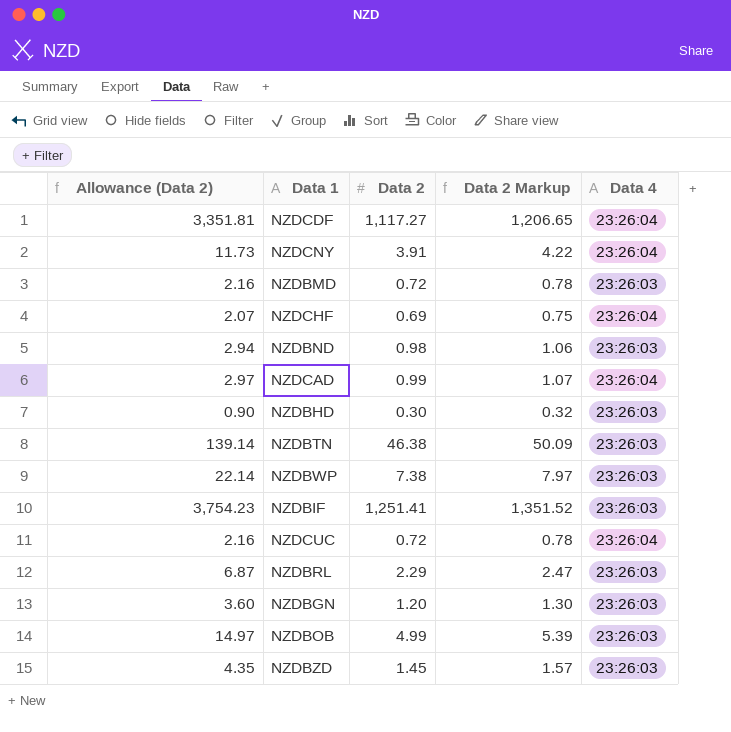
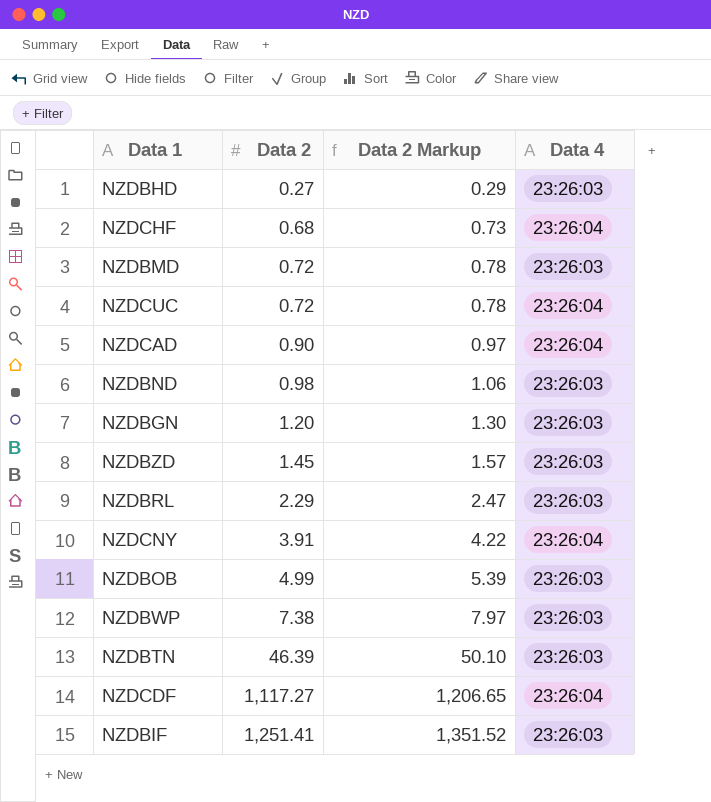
row order: none -> Data 2 ascending
column Allowance (Data 2) | formula: [Data 2] * 3 -> none
NZDBHD | Data 2: 0.30 -> 0.27
NZDBHD | Data 2 Markup: 0.32 -> 0.29
NZDCHF | Data 2: 0.69 -> 0.68
NZDCHF | Data 2 Markup: 0.75 -> 0.73
NZDCAD | Data 2: 0.99 -> 0.90
NZDCAD | Data 2 Markup: 1.07 -> 0.97
NZDBTN | Data 2: 46.38 -> 46.39
NZDBTN | Data 2 Markup: 50.09 -> 50.10

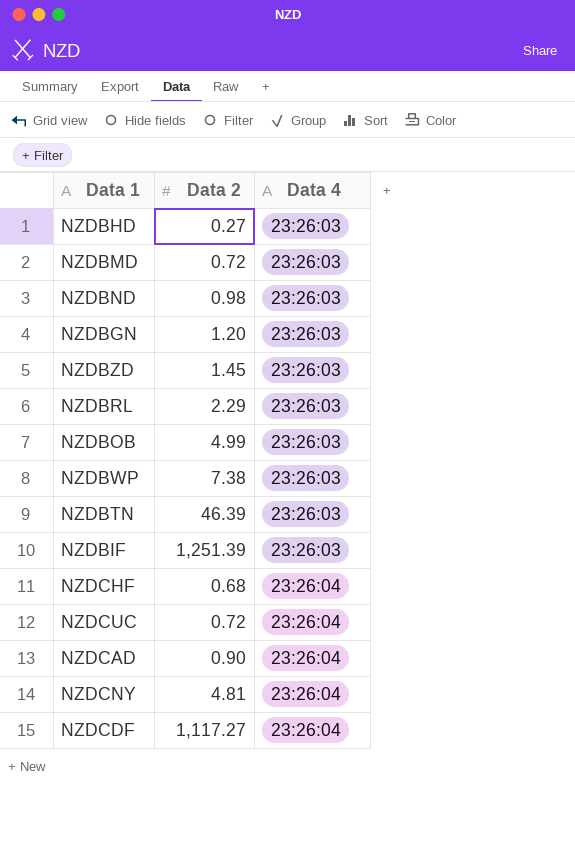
row order: Data 2 ascending -> Data 4 ascending
column Data 2 Markup | formula: [Data 2] * 1.08 -> none
NZDBIF | Data 2: 1,251.41 -> 1,251.39
NZDCNY | Data 2: 3.91 -> 4.81

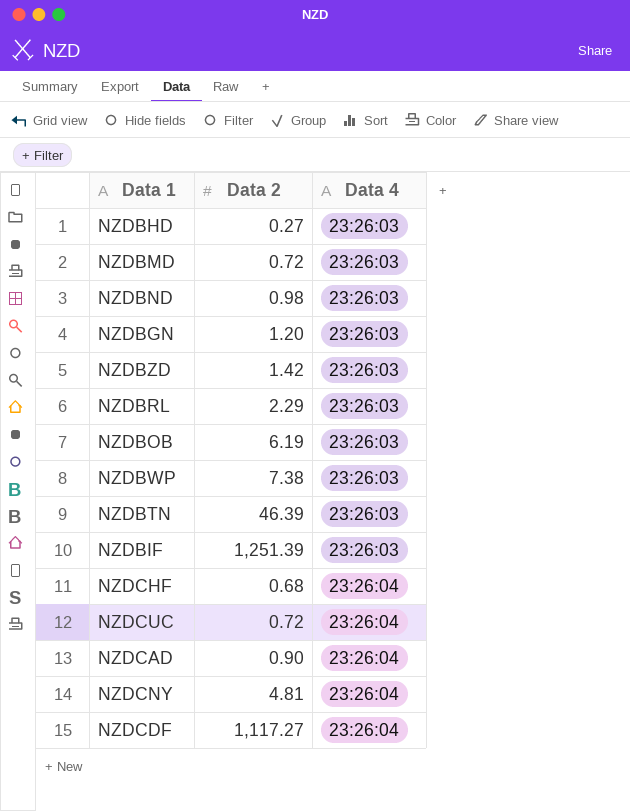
NZDBZD | Data 2: 1.45 -> 1.42
NZDBOB | Data 2: 4.99 -> 6.19

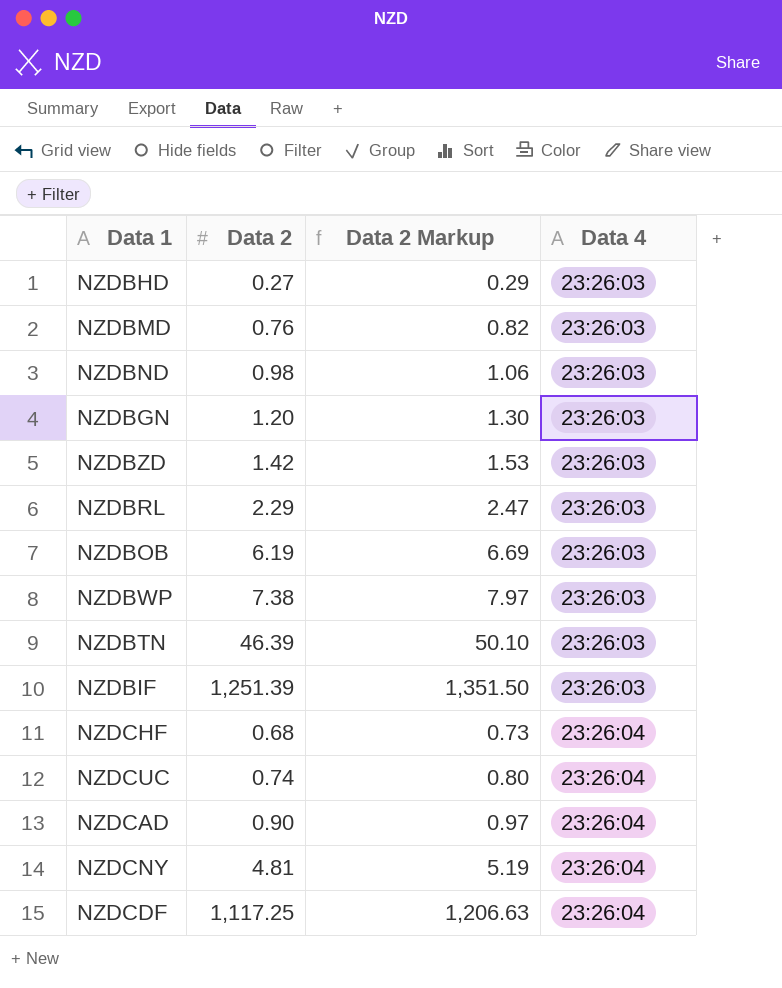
column Data 2 Markup | formula: none -> [Data 2] * 1.08
NZDBMD | Data 2: 0.72 -> 0.76
NZDCUC | Data 2: 0.72 -> 0.74
NZDCDF | Data 2: 1,117.27 -> 1,117.25

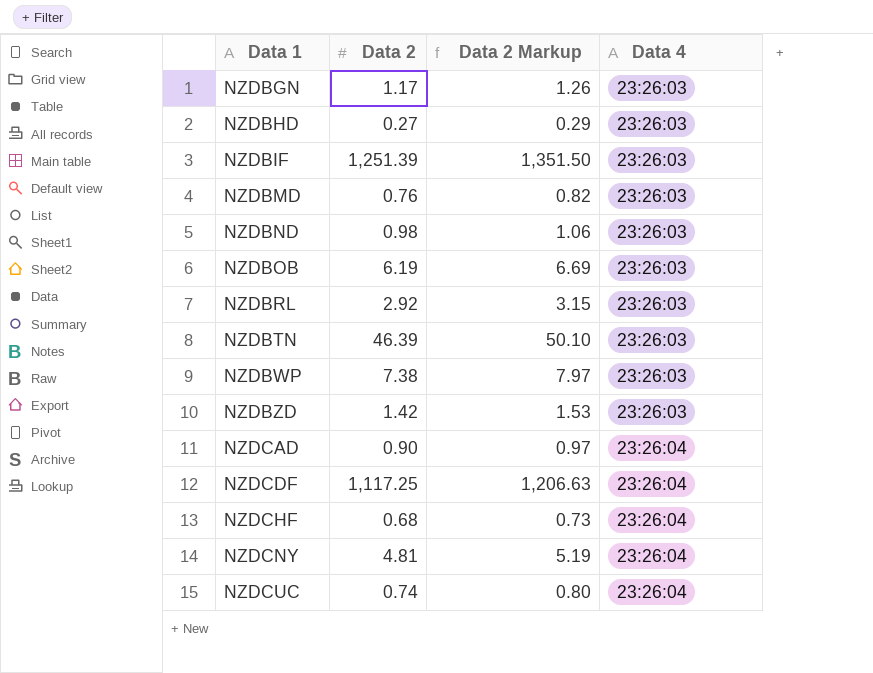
row order: Data 4 ascending -> Data 1 ascending
NZDBGN | Data 2: 1.20 -> 1.17
NZDBGN | Data 2 Markup: 1.30 -> 1.26
NZDBRL | Data 2: 2.29 -> 2.92
NZDBRL | Data 2 Markup: 2.47 -> 3.15

